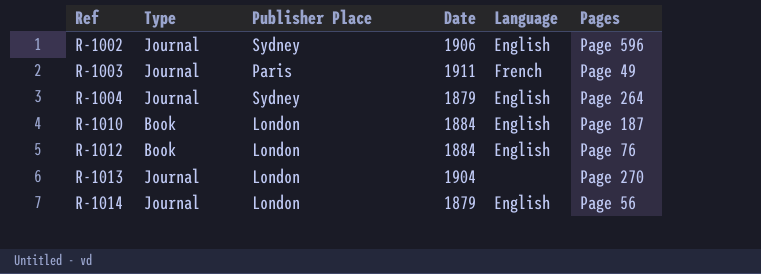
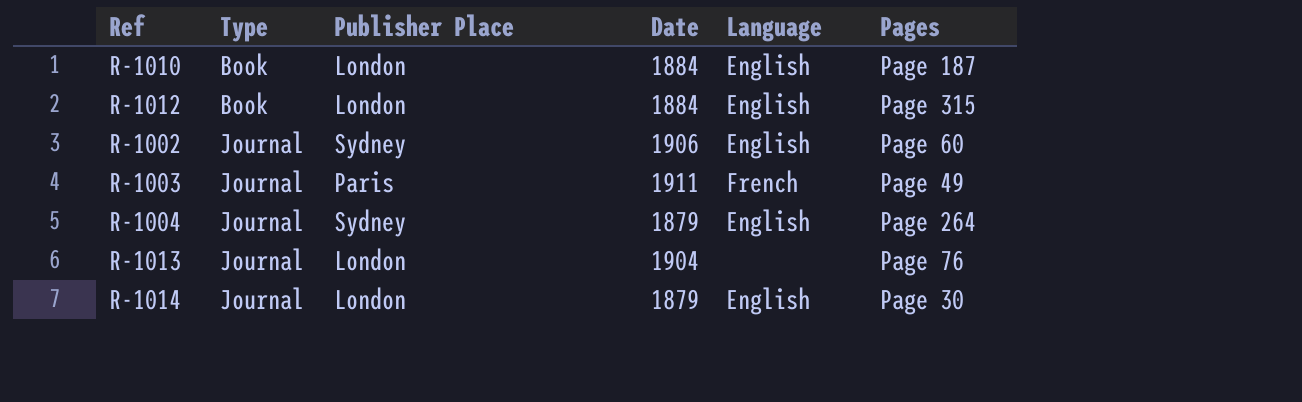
row order: Ref ascending -> Type ascending
R-1012 | Pages: Page 76 -> Page 315
R-1002 | Pages: Page 596 -> Page 60
R-1013 | Pages: Page 270 -> Page 76
R-1014 | Pages: Page 56 -> Page 30

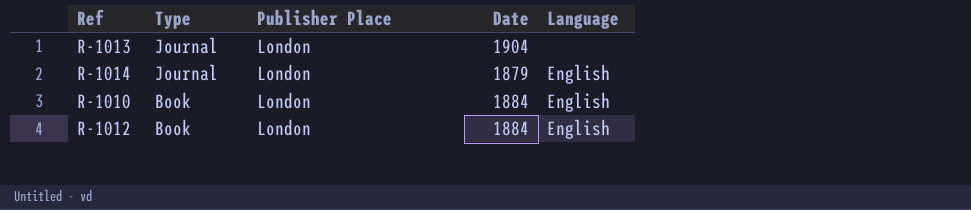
row order: Type ascending -> Type descending
column Pages | position: 6 -> none
row R-1002: Journal | Sydney | 1906 | English | Page 60 -> none
row R-1003: Journal | Paris | 1911 | French | Page 49 -> none
row R-1004: Journal | Sydney | 1879 | English | Page 264 -> none

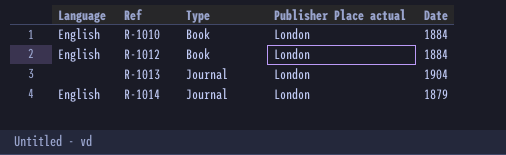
row order: Type descending -> Ref ascending
column Language | position: 5 -> 1
column name: Publisher Place -> Publisher Place actual

